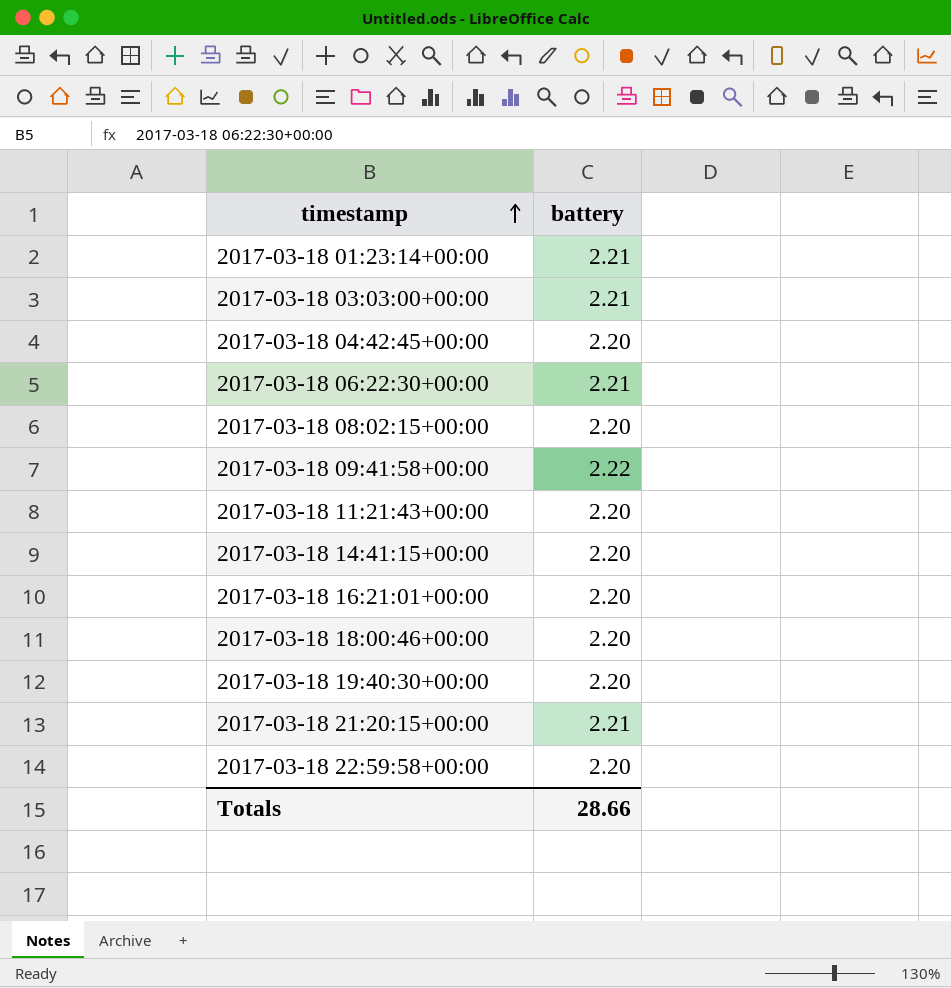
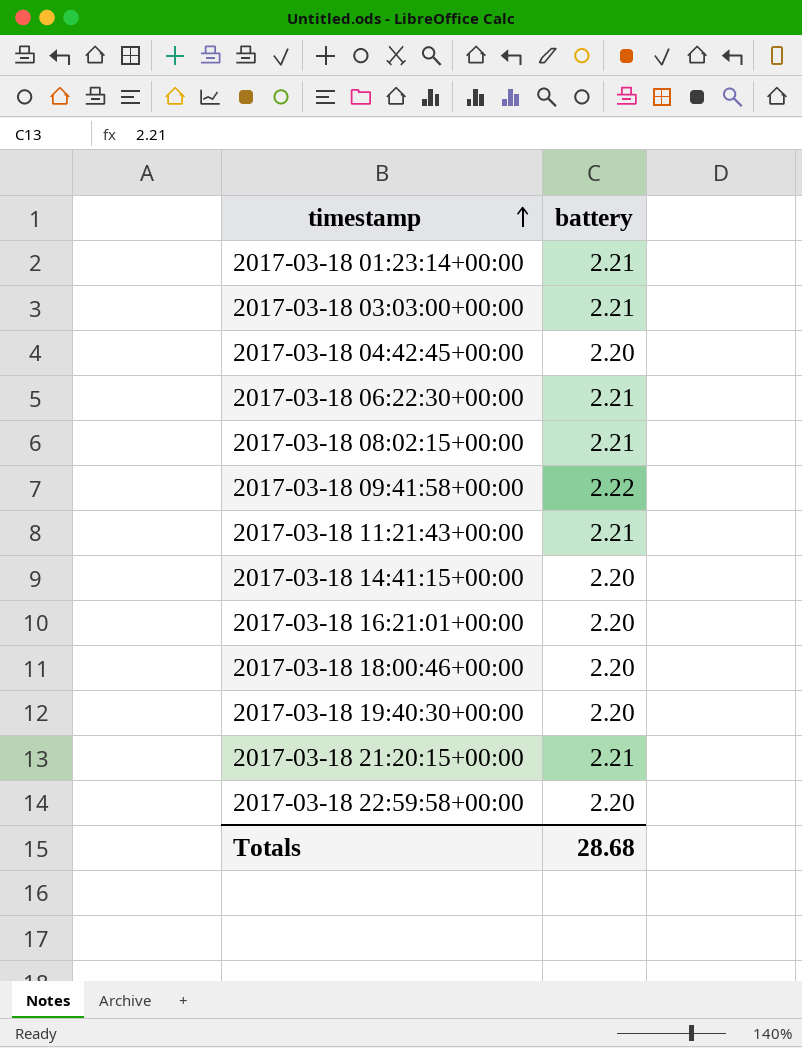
2017-03-18 08:02:15+00:00 | battery: 2.20 -> 2.21
2017-03-18 11:21:43+00:00 | battery: 2.20 -> 2.21
Totals | battery: 28.66 -> 28.68

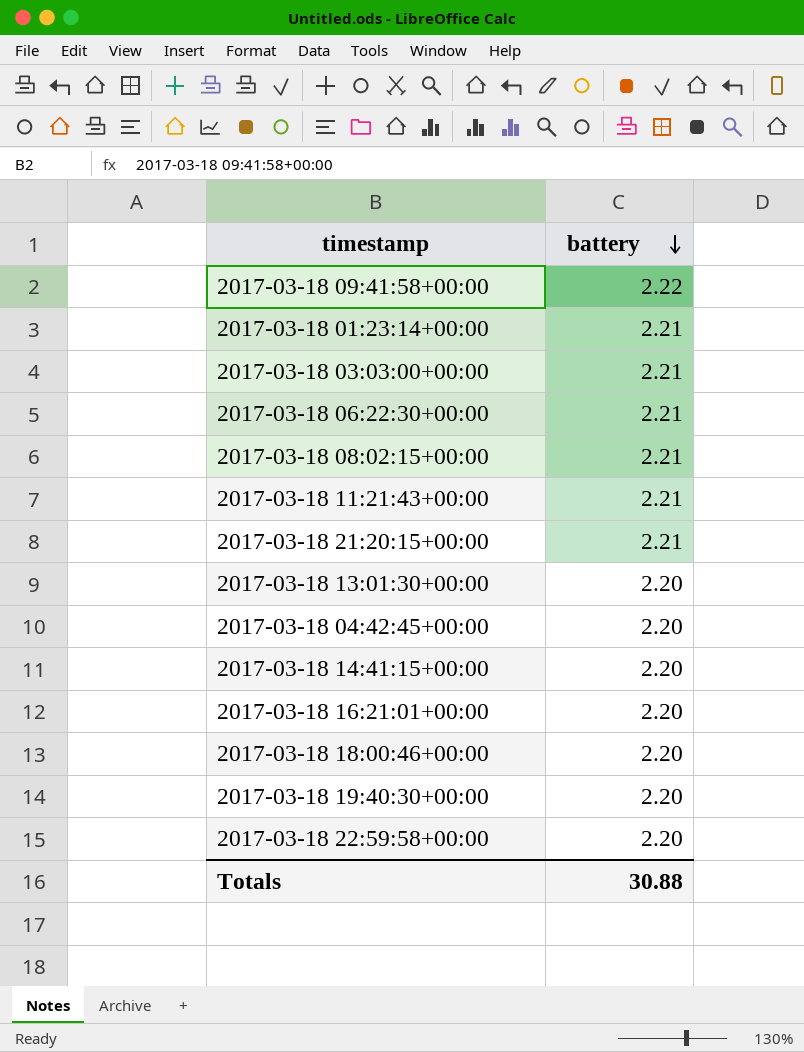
row order: timestamp ascending -> battery descending
row 2017-03-18 13:01:30+00:00: none -> 2.20
Totals | battery: 28.68 -> 30.88

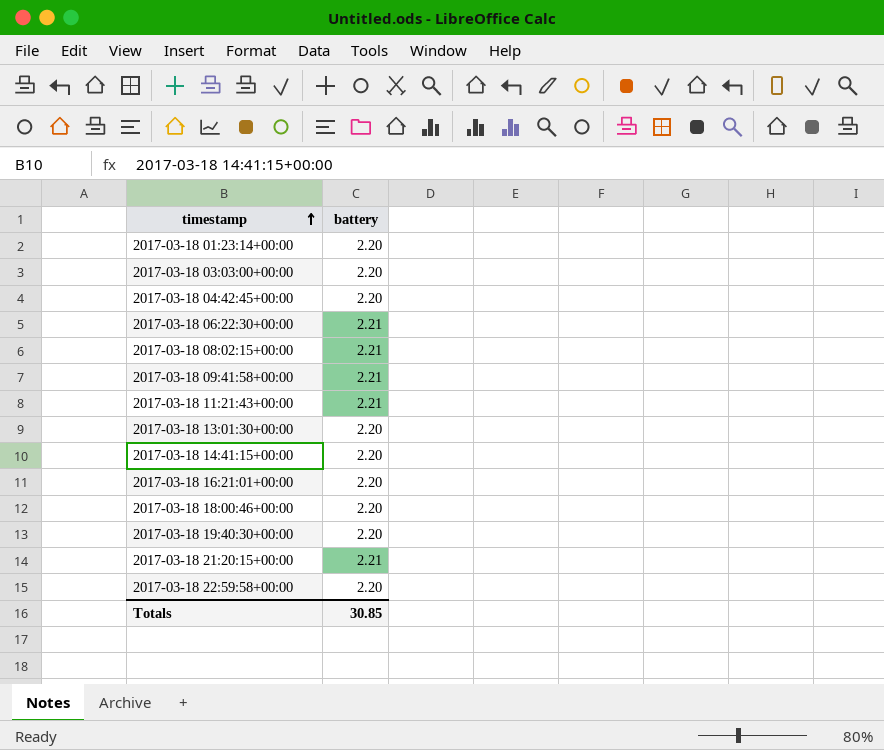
row order: battery descending -> timestamp ascending
2017-03-18 01:23:14+00:00 | battery: 2.21 -> 2.20
2017-03-18 03:03:00+00:00 | battery: 2.21 -> 2.20
2017-03-18 09:41:58+00:00 | battery: 2.22 -> 2.21
Totals | battery: 30.88 -> 30.85

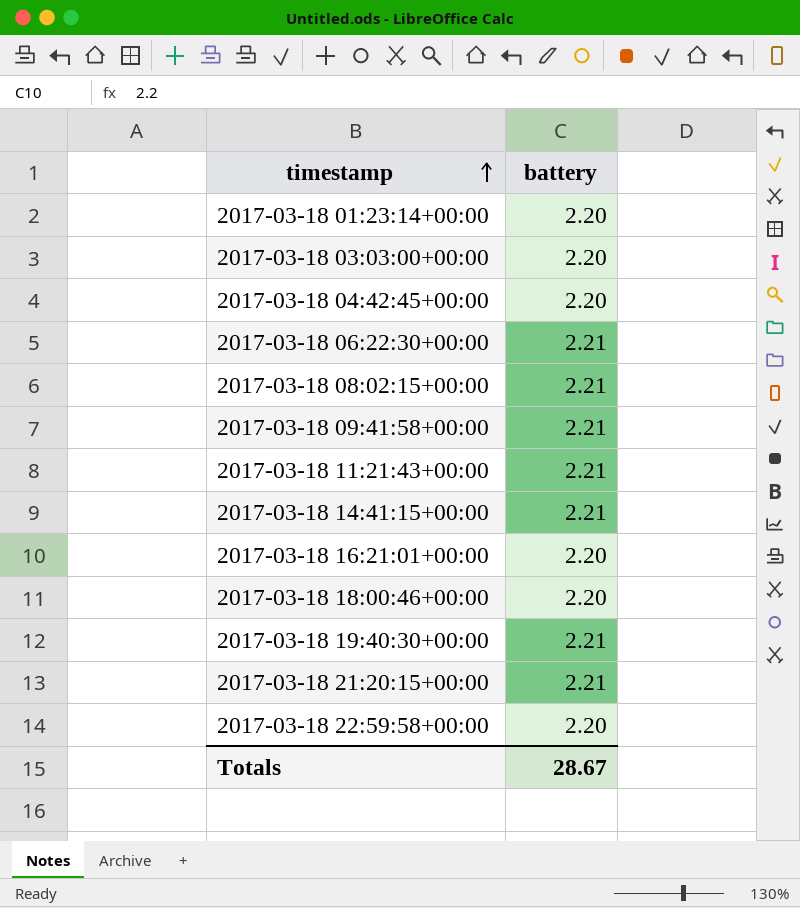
row 2017-03-18 13:01:30+00:00: 2.20 -> none
2017-03-18 14:41:15+00:00 | battery: 2.20 -> 2.21
2017-03-18 19:40:30+00:00 | battery: 2.20 -> 2.21
Totals | battery: 30.85 -> 28.67

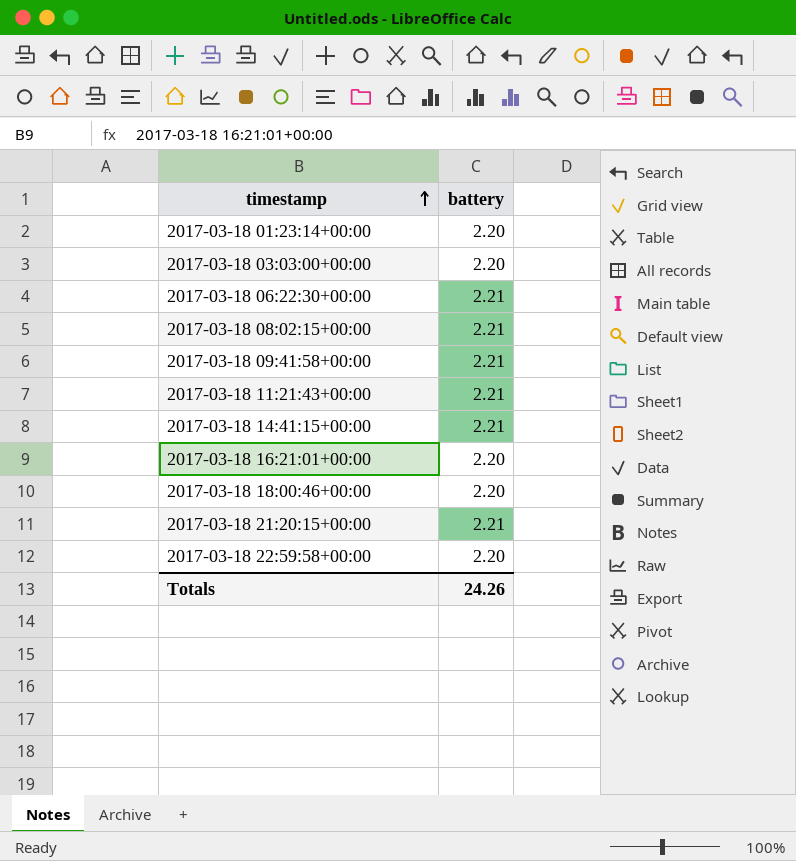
row 2017-03-18 04:42:45+00:00: 2.20 -> none
row 2017-03-18 19:40:30+00:00: 2.21 -> none
Totals | battery: 28.67 -> 24.26

